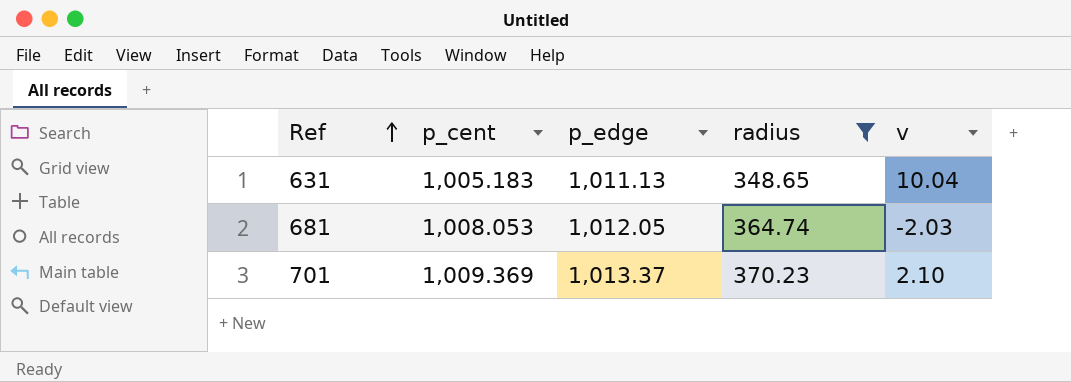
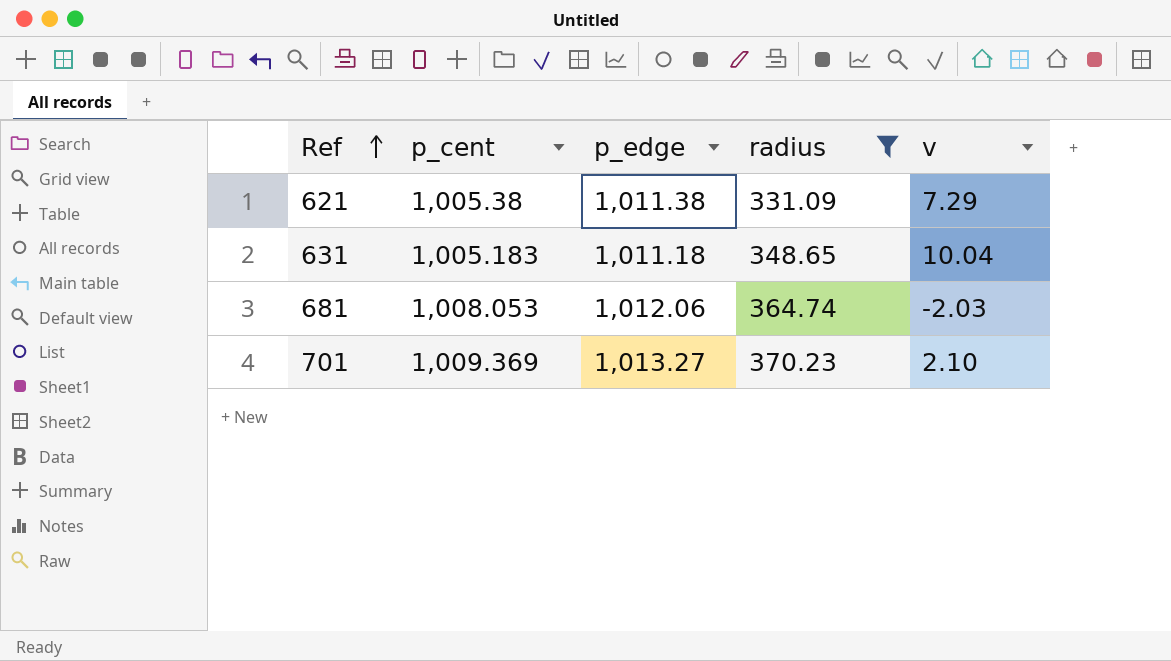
row 621: none -> 1,005.38 | 1,011.38 | 331.09 | 7.29
631 | p_edge: 1,011.13 -> 1,011.18
681 | p_edge: 1,012.05 -> 1,012.06
701 | p_edge: 1,013.37 -> 1,013.27

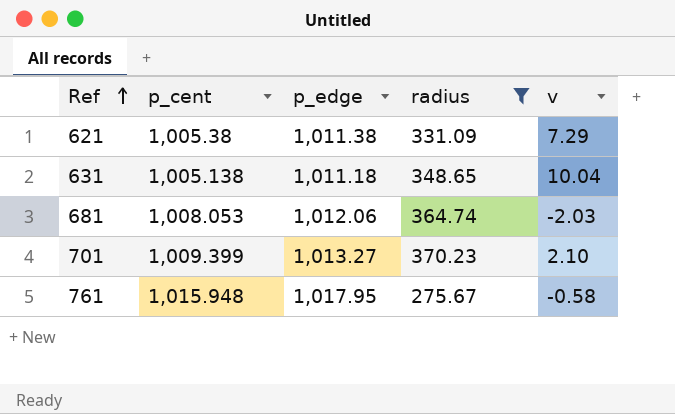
631 | p_cent: 1,005.183 -> 1,005.138
701 | p_cent: 1,009.369 -> 1,009.399
row 761: none -> 1,015.948 | 1,017.95 | 275.67 | -0.58

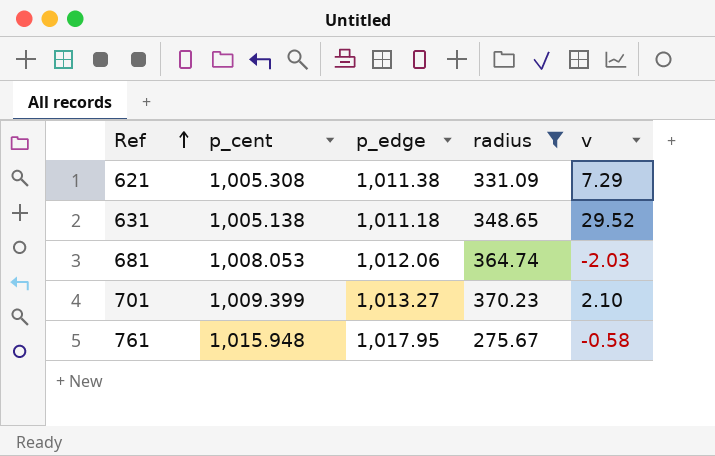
621 | p_cent: 1,005.38 -> 1,005.308
631 | v: 10.04 -> 29.52

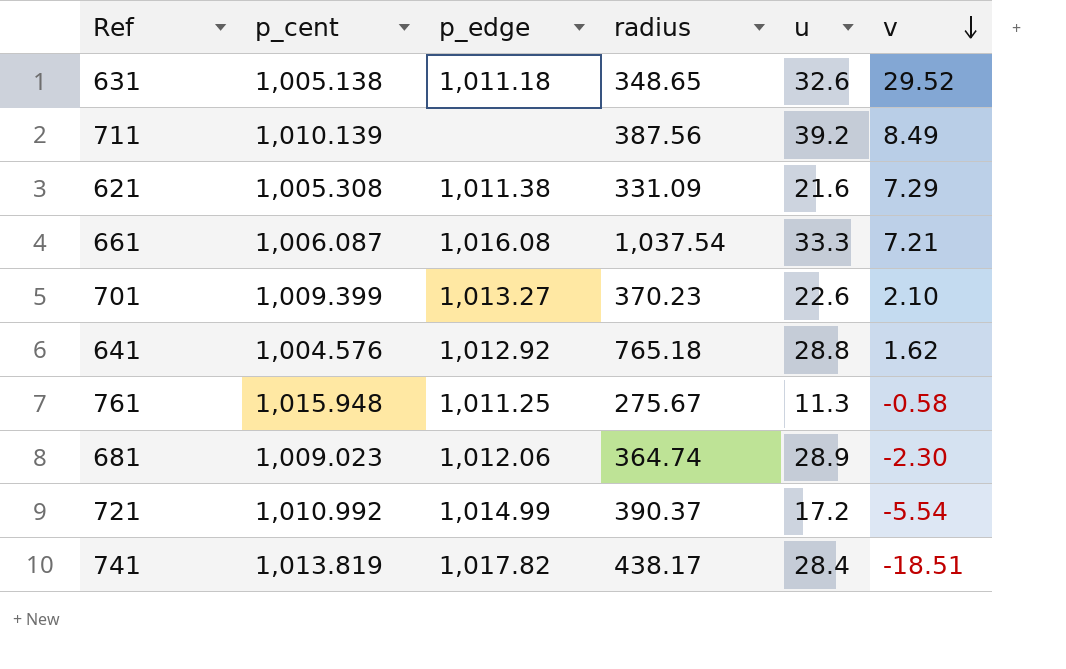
filter: radius <= 370.23 -> none
row order: Ref ascending -> v descending
column u | position: none -> 5
761 | p_edge: 1,017.95 -> 1,011.25
681 | p_cent: 1,008.053 -> 1,009.023
681 | v: -2.03 -> -2.30

